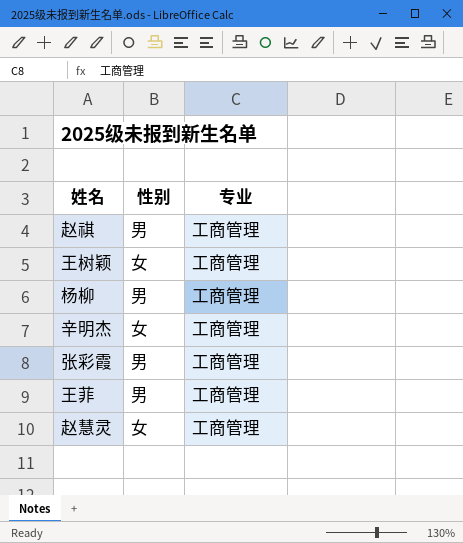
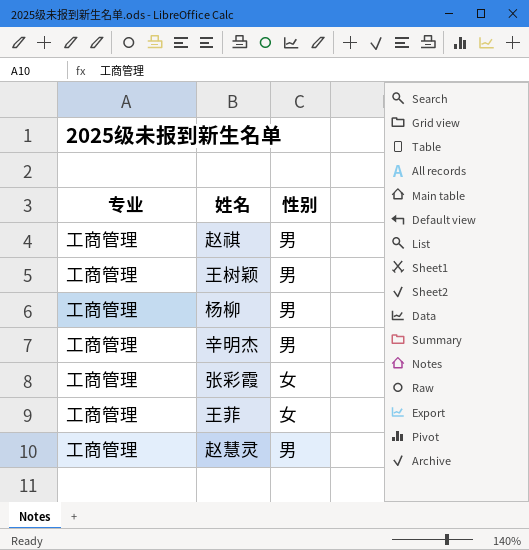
column 专业 | position: 3 -> 1
王树颖 | 性别: 女 -> 男
辛明杰 | 性别: 女 -> 男
张彩霞 | 性别: 男 -> 女
王菲 | 性别: 男 -> 女
赵慧灵 | 性别: 女 -> 男

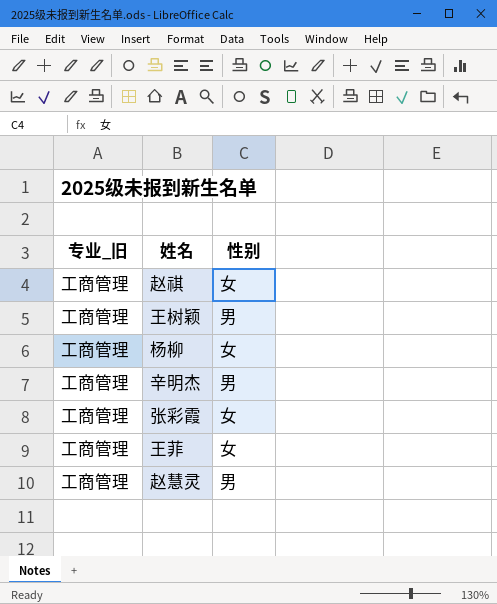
column name: 专业 -> 专业_旧
赵祺 | 性别: 男 -> 女
杨柳 | 性别: 男 -> 女

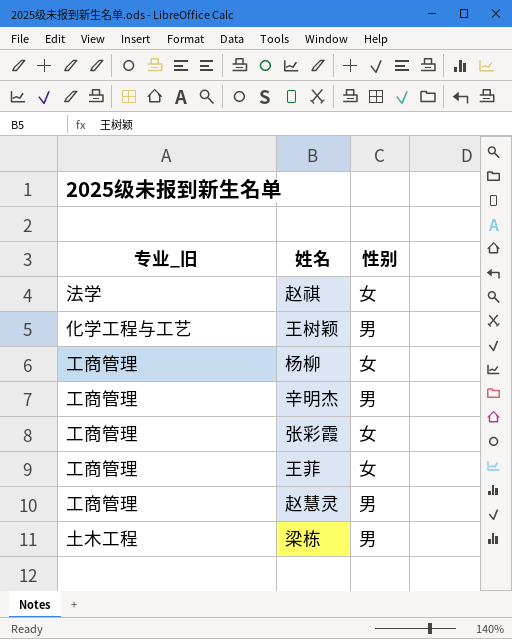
赵祺 | 专业_旧: 工商管理 -> 法学
王树颖 | 专业_旧: 工商管理 -> 化学工程与工艺
row 梁栋: none -> 土木工程 | 男

